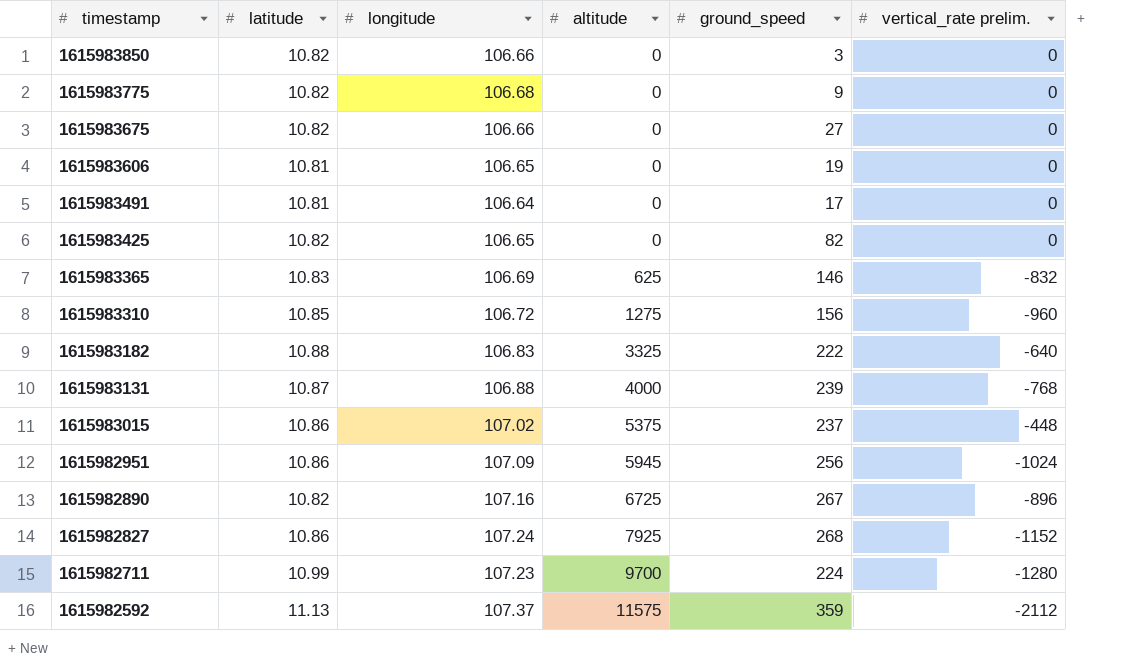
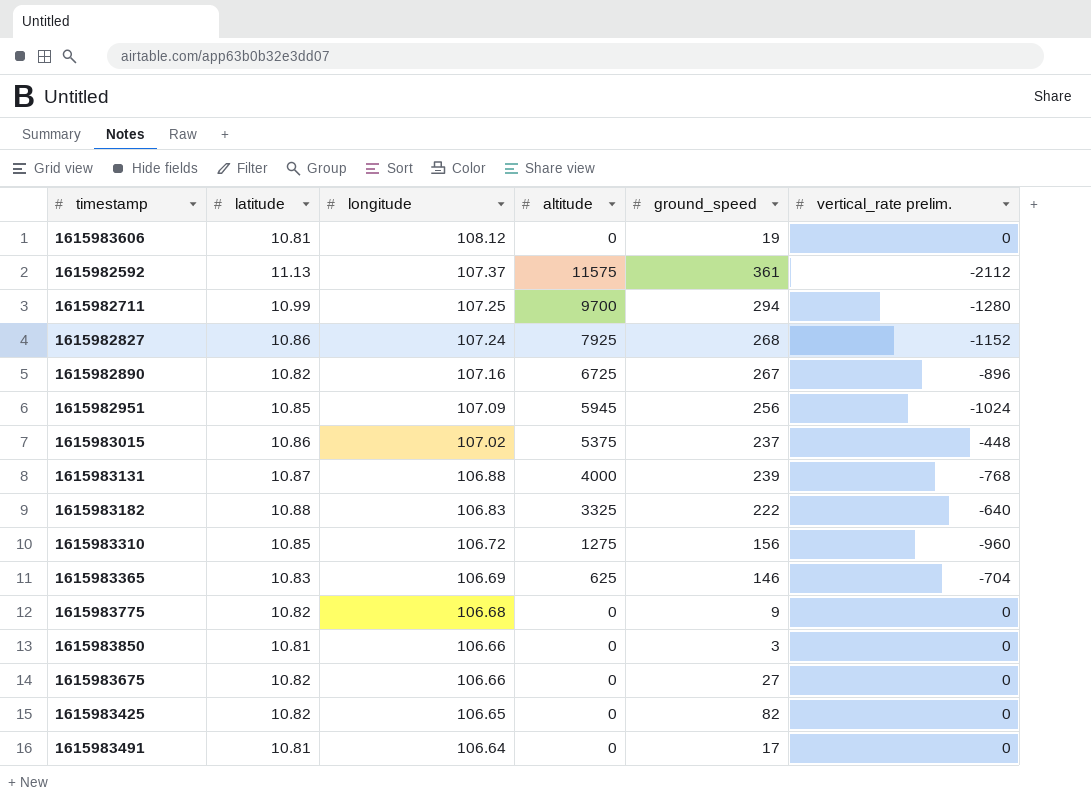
row order: timestamp descending -> longitude descending
1615983606 | longitude: 106.65 -> 108.12
1615982592 | ground_speed: 359 -> 361
1615982711 | longitude: 107.23 -> 107.25
1615982711 | ground_speed: 224 -> 294
1615982951 | latitude: 10.86 -> 10.85
1615983365 | vertical_rate prelim.: -832 -> -704
1615983850 | latitude: 10.82 -> 10.81

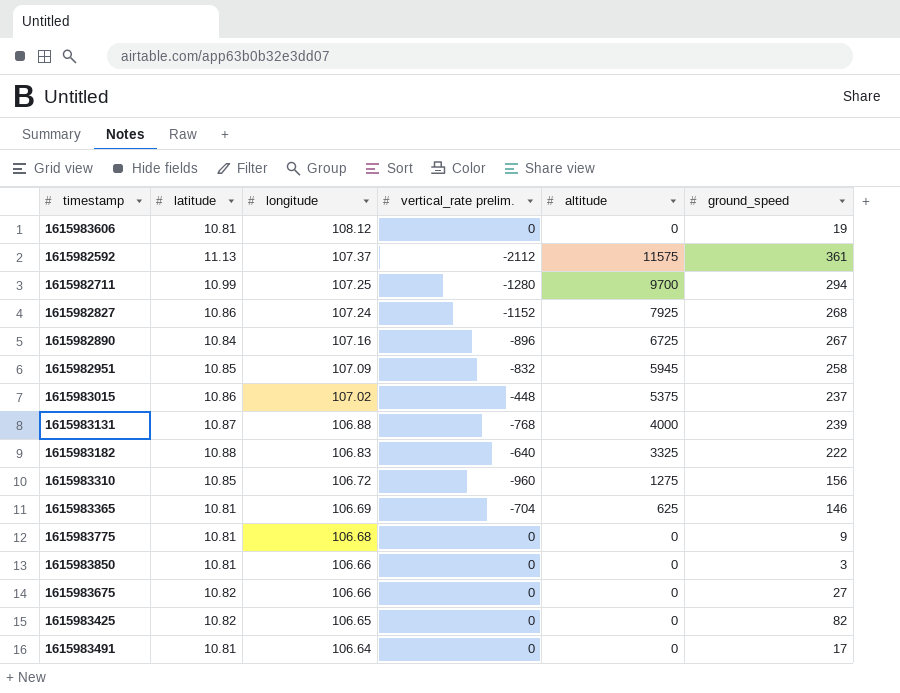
column vertical_rate prelim. | position: 6 -> 4
1615982890 | latitude: 10.82 -> 10.84
1615982951 | vertical_rate prelim.: -1024 -> -832
1615982951 | ground_speed: 256 -> 258
1615983365 | latitude: 10.83 -> 10.81
1615983775 | latitude: 10.82 -> 10.81

